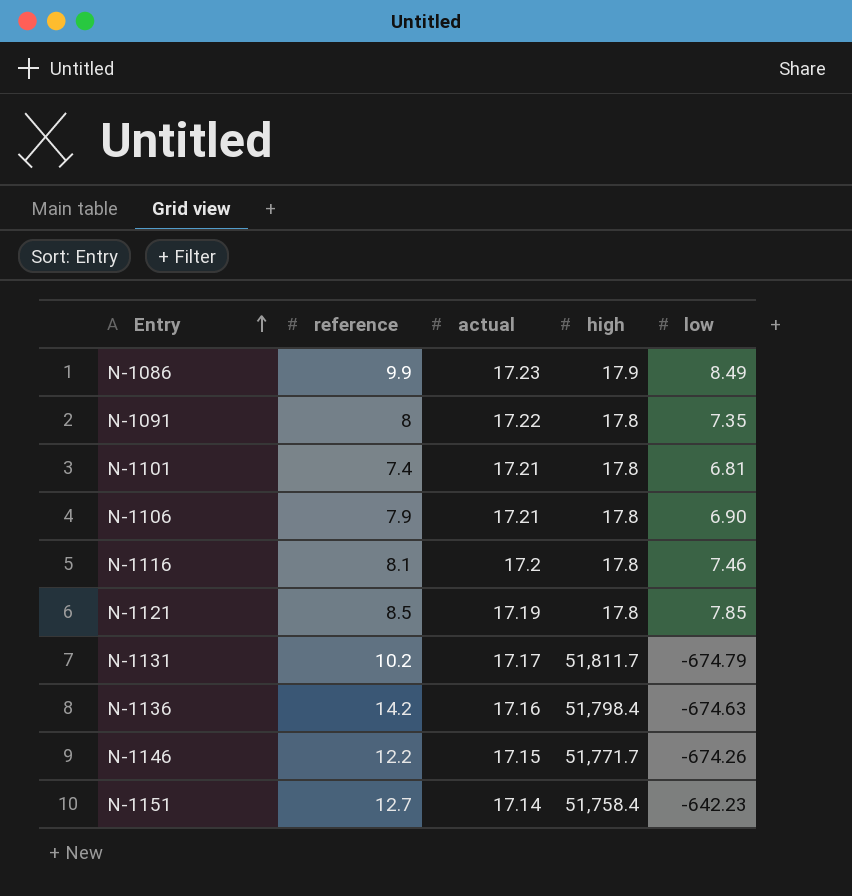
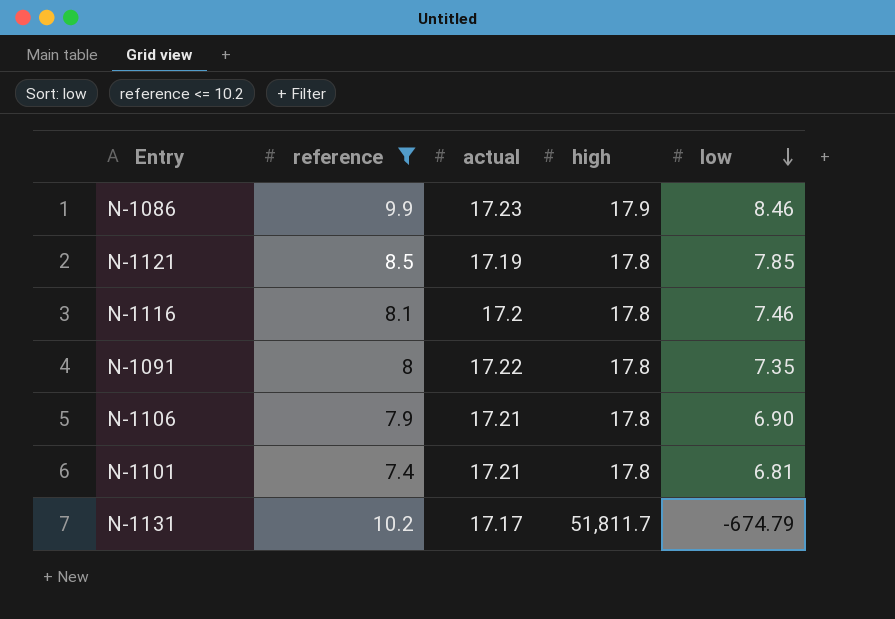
filter: none -> reference <= 10.2
row order: Entry ascending -> low descending
N-1086 | low: 8.49 -> 8.46

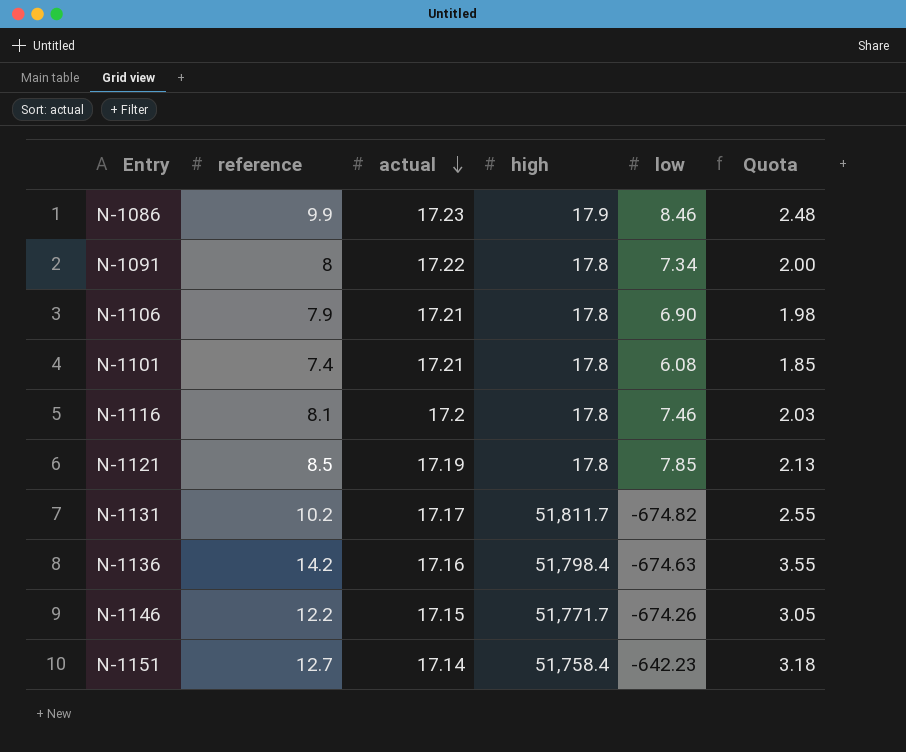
filter: reference <= 10.2 -> none
row order: low descending -> actual descending
column Quota | formula: none -> [reference] * 0.25
N-1091 | low: 7.35 -> 7.34
N-1101 | low: 6.81 -> 6.08
N-1131 | low: -674.79 -> -674.82

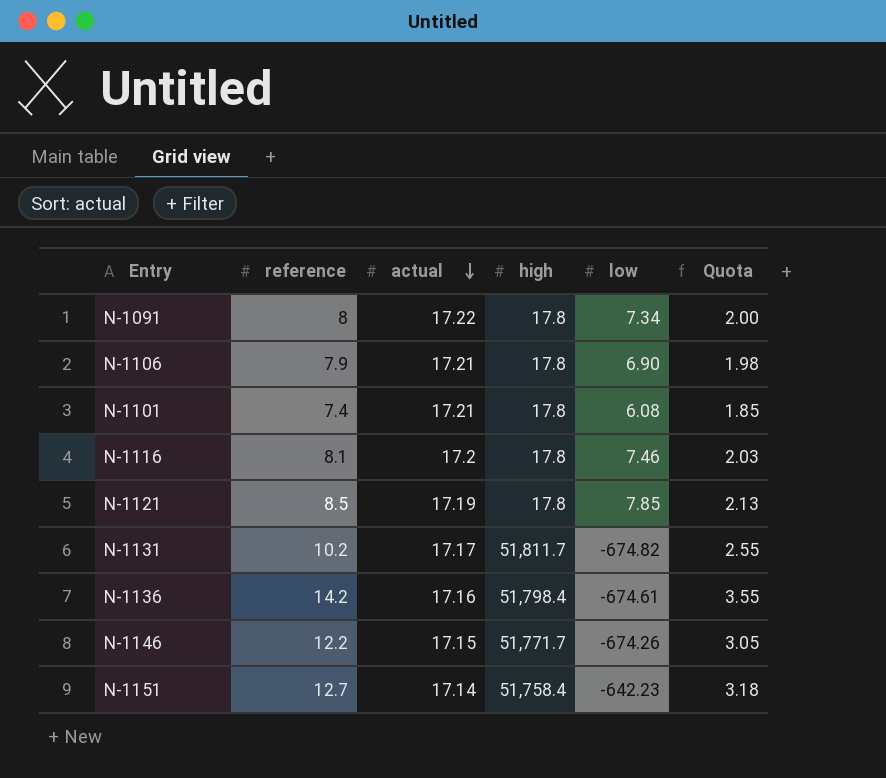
row N-1086: 9.9 | 17.23 | 17.9 | 8.46 | 2.48 -> none
N-1136 | low: -674.63 -> -674.61

